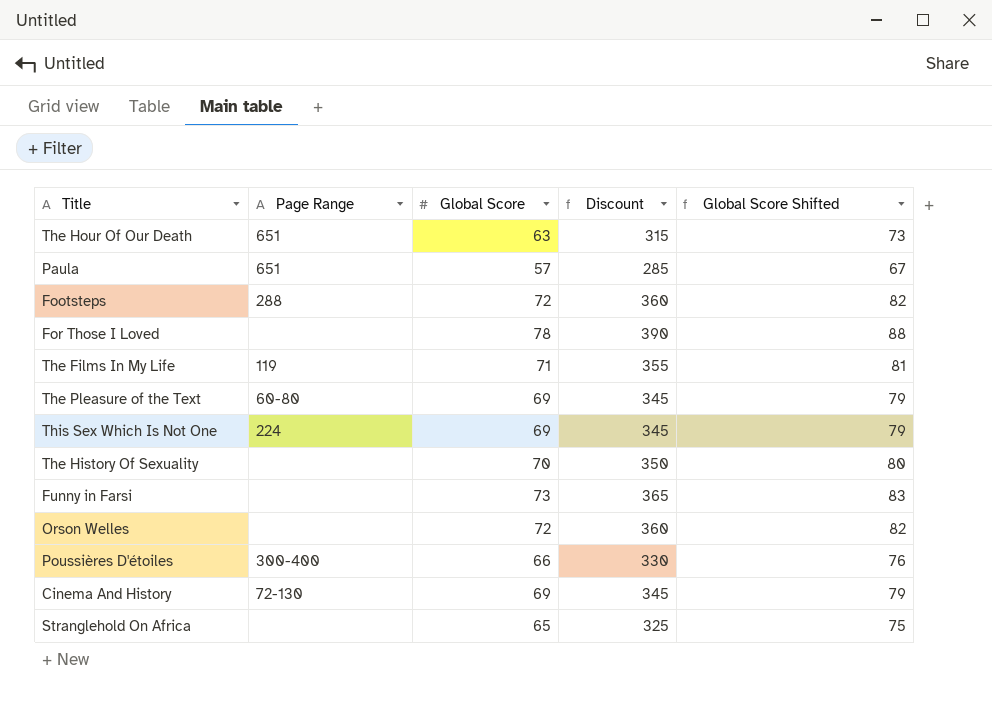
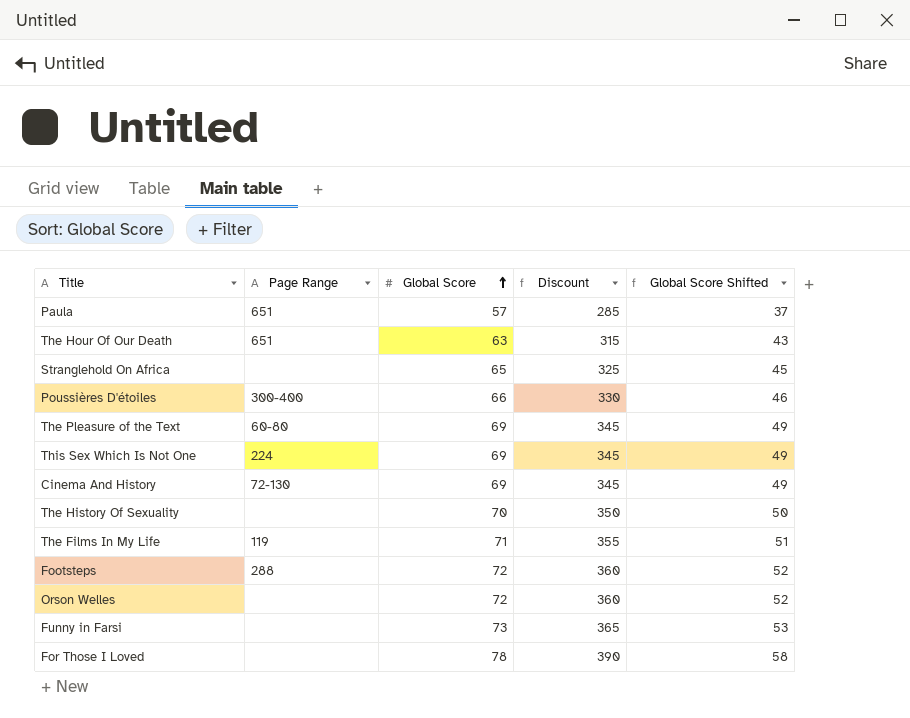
row order: none -> Global Score ascending
column Global Score Shifted | formula: [Global Score] + 10 -> [Global Score] - 20

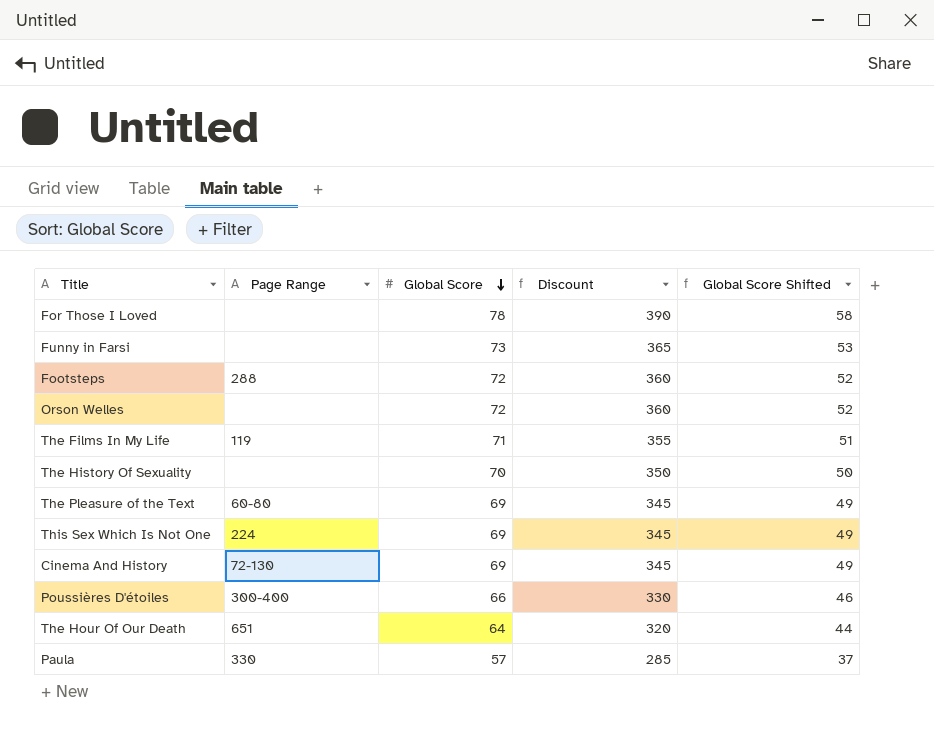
row order: Global Score ascending -> Global Score descending
row Stranglehold On Africa: none | 65 | 325 | 45 -> none
The Hour Of Our Death | Global Score: 63 -> 64
The Hour Of Our Death | Discount: 315 -> 320
The Hour Of Our Death | Global Score Shifted: 43 -> 44
Paula | Page Range: 651 -> 330

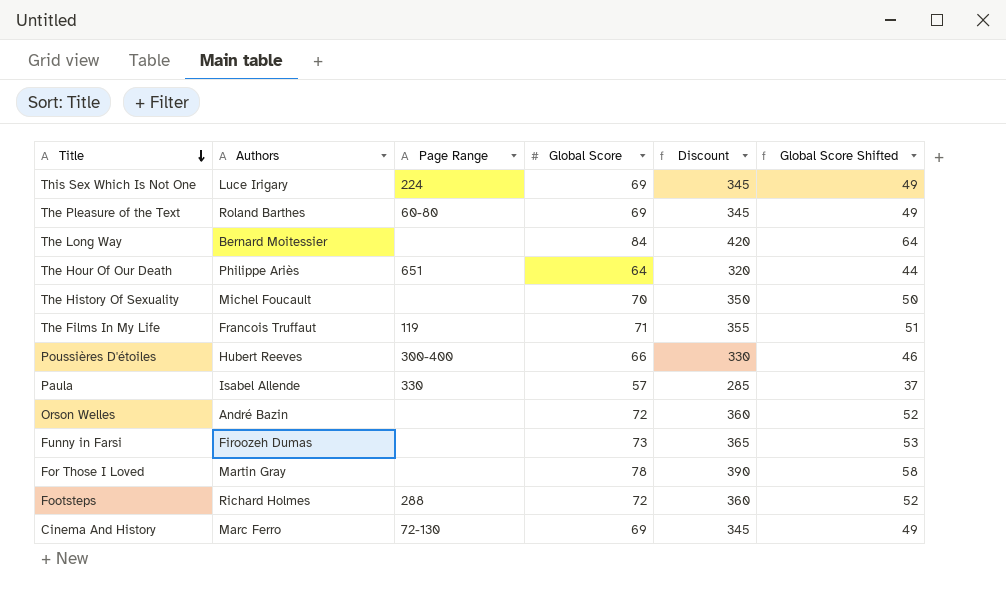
row order: Global Score descending -> Title descending
column Authors | position: none -> 2
row The Long Way: none -> Bernard Moitessier | none | 84 | 420 | 64

